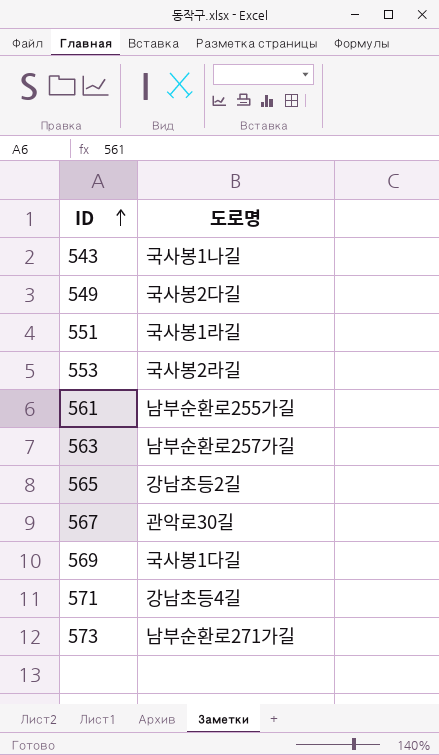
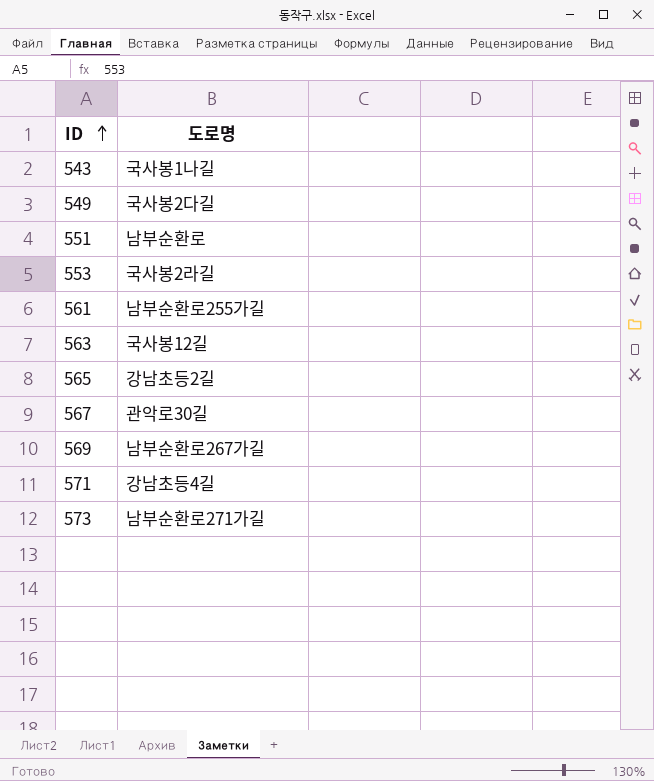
551 | 도로명: 국사봉1라길 -> 남부순환로
563 | 도로명: 남부순환로257가길 -> 국사봉12길
569 | 도로명: 국사봉1다길 -> 남부순환로267가길

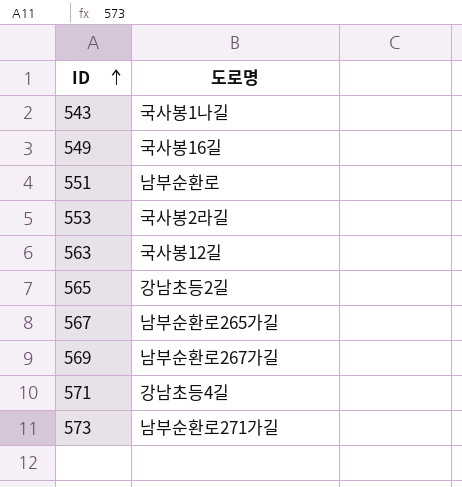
row 561: 남부순환로255가길 -> none
549 | 도로명: 국사봉2다길 -> 국사봉16길
567 | 도로명: 관악로30길 -> 남부순환로265가길

